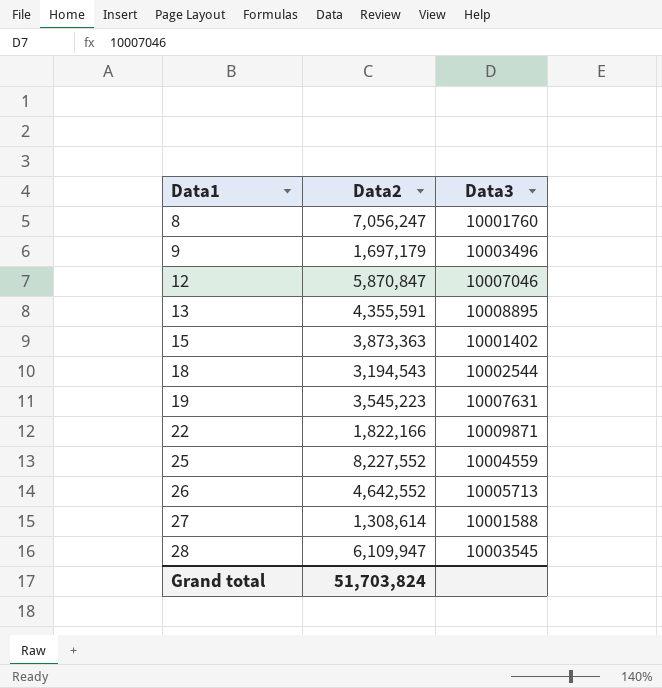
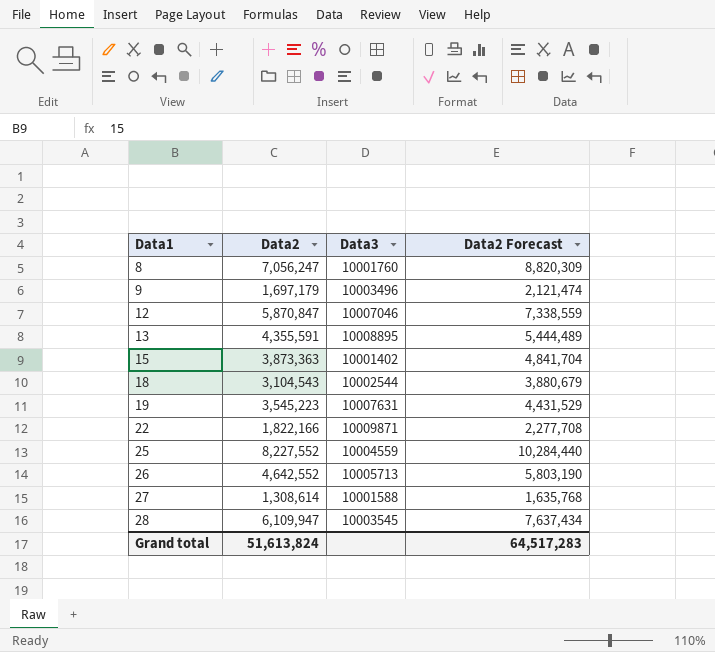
column Data2 Forecast | formula: none -> [Data2] * 1.25
18 | Data2: 3,194,543 -> 3,104,543
Grand total | Data2: 51,703,824 -> 51,613,824

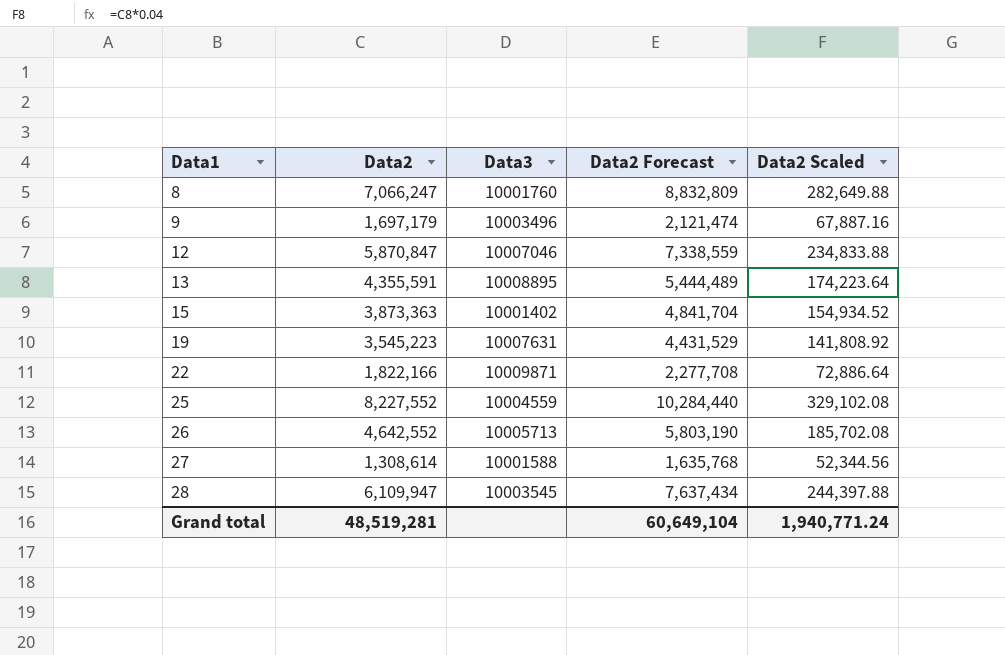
column Data2 Scaled | formula: none -> [Data2] * 0.04
row 18: 3,104,543 | 10002544 | 3,880,679 -> none
8 | Data2: 7,056,247 -> 7,066,247
8 | Data2 Forecast: 8,820,309 -> 8,832,809
Grand total | Data2: 51,613,824 -> 48,519,281
Grand total | Data2 Forecast: 64,517,283 -> 60,649,104

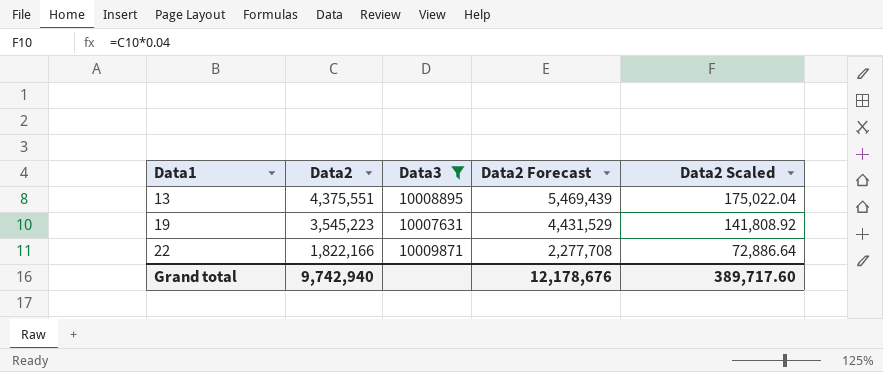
filter: none -> Data3 >= 10007631
13 | Data2: 4,355,591 -> 4,375,551
13 | Data2 Forecast: 5,444,489 -> 5,469,439
13 | Data2 Scaled: 174,223.64 -> 175,022.04
Grand total | Data2: 48,519,281 -> 9,742,940
Grand total | Data2 Forecast: 60,649,104 -> 12,178,676
Grand total | Data2 Scaled: 1,940,771.24 -> 389,717.60

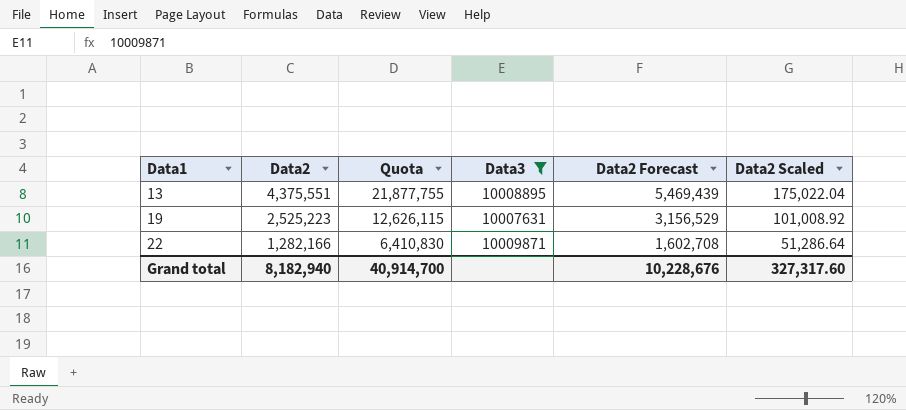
column Quota | formula: none -> [Data2] * 5
19 | Data2: 3,545,223 -> 2,525,223
19 | Data2 Forecast: 4,431,529 -> 3,156,529
19 | Data2 Scaled: 141,808.92 -> 101,008.92
22 | Data2: 1,822,166 -> 1,282,166
22 | Data2 Forecast: 2,277,708 -> 1,602,708
22 | Data2 Scaled: 72,886.64 -> 51,286.64
Grand total | Data2: 9,742,940 -> 8,182,940
Grand total | Data2 Forecast: 12,178,676 -> 10,228,676
Grand total | Data2 Scaled: 389,717.60 -> 327,317.60

